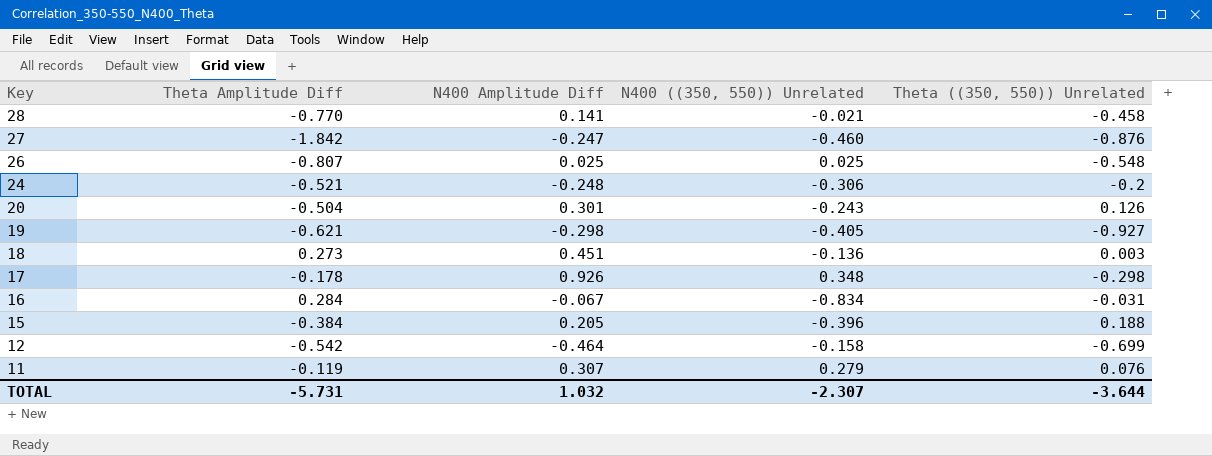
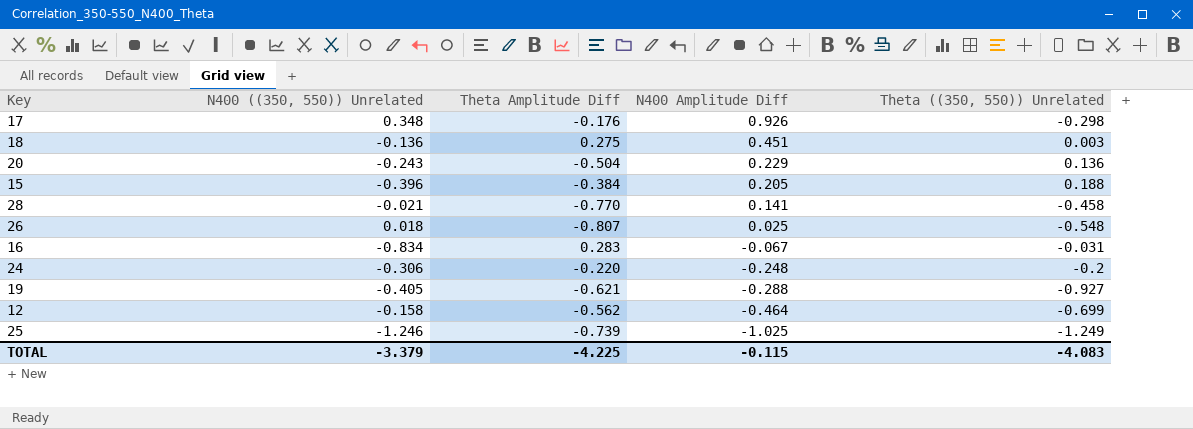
row order: Key descending -> N400 Amplitude Diff descending
column N400 ((350, 550)) Unrelated | position: 4 -> 2
row 27: -1.842 | -0.247 | -0.460 | -0.876 -> none
row 11: -0.119 | 0.307 | 0.279 | 0.076 -> none
17 | Theta Amplitude Diff: -0.178 -> -0.176
18 | Theta Amplitude Diff: 0.273 -> 0.275
20 | N400 Amplitude Diff: 0.301 -> 0.229
20 | Theta ((350, 550)) Unrelated: 0.126 -> 0.136
26 | N400 ((350, 550)) Unrelated: 0.025 -> 0.018
16 | Theta Amplitude Diff: 0.284 -> 0.283
24 | Theta Amplitude Diff: -0.521 -> -0.220
19 | N400 Amplitude Diff: -0.298 -> -0.288
12 | Theta Amplitude Diff: -0.542 -> -0.562
row 25: none -> -1.246 | -0.739 | -1.025 | -1.249
TOTAL | N400 ((350, 550)) Unrelated: -2.307 -> -3.379
TOTAL | Theta Amplitude Diff: -5.731 -> -4.225
TOTAL | N400 Amplitude Diff: 1.032 -> -0.115
TOTAL | Theta ((350, 550)) Unrelated: -3.644 -> -4.083

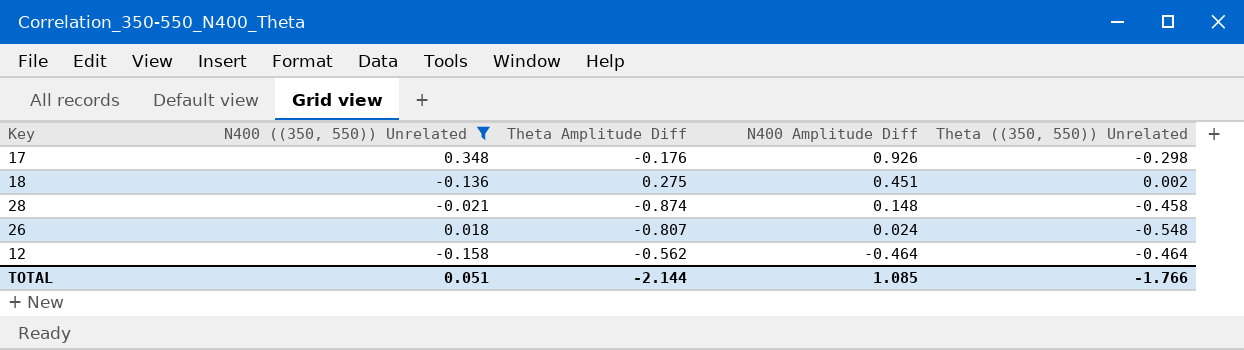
filter: none -> N400 ((350, 550)) Unrelated >= -0.158
18 | Theta ((350, 550)) Unrelated: 0.003 -> 0.002
28 | Theta Amplitude Diff: -0.770 -> -0.874
28 | N400 Amplitude Diff: 0.141 -> 0.148
26 | N400 Amplitude Diff: 0.025 -> 0.024
12 | Theta ((350, 550)) Unrelated: -0.699 -> -0.464
TOTAL | N400 ((350, 550)) Unrelated: -3.379 -> 0.051
TOTAL | Theta Amplitude Diff: -4.225 -> -2.144
TOTAL | N400 Amplitude Diff: -0.115 -> 1.085
TOTAL | Theta ((350, 550)) Unrelated: -4.083 -> -1.766

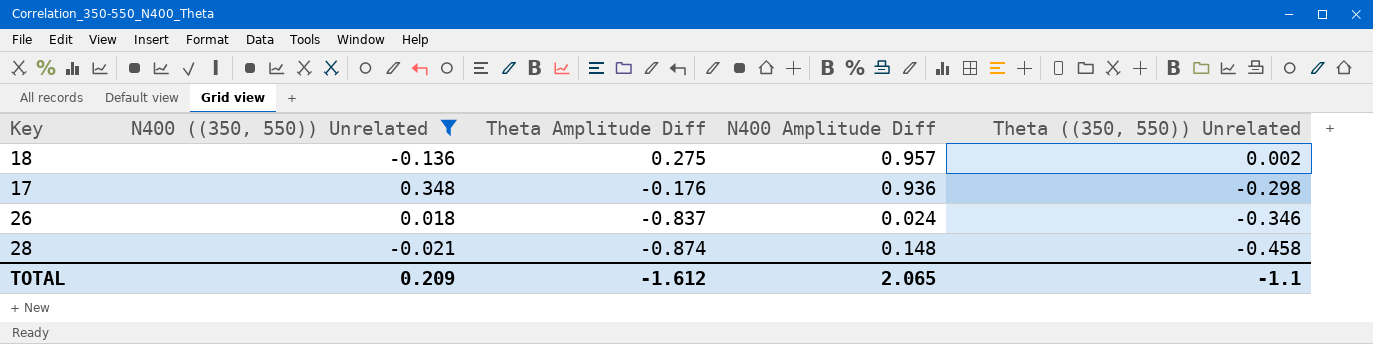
row order: N400 Amplitude Diff descending -> Theta Amplitude Diff descending
row 12: -0.158 | -0.562 | -0.464 | -0.464 -> none
18 | N400 Amplitude Diff: 0.451 -> 0.957
17 | N400 Amplitude Diff: 0.926 -> 0.936
26 | Theta Amplitude Diff: -0.807 -> -0.837
26 | Theta ((350, 550)) Unrelated: -0.548 -> -0.346
TOTAL | N400 ((350, 550)) Unrelated: 0.051 -> 0.209
TOTAL | Theta Amplitude Diff: -2.144 -> -1.612
TOTAL | N400 Amplitude Diff: 1.085 -> 2.065
TOTAL | Theta ((350, 550)) Unrelated: -1.766 -> -1.1

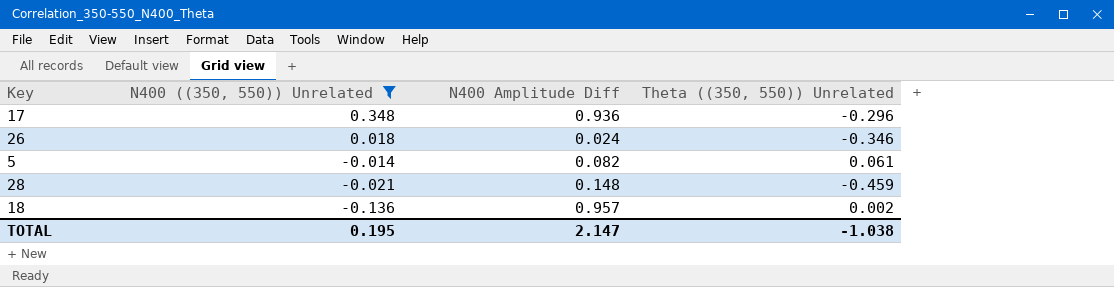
row order: Theta Amplitude Diff descending -> N400 ((350, 550)) Unrelated descending
column Theta Amplitude Diff | position: 3 -> none
17 | Theta ((350, 550)) Unrelated: -0.298 -> -0.296
row 5: none -> -0.014 | 0.082 | 0.061
28 | Theta ((350, 550)) Unrelated: -0.458 -> -0.459
TOTAL | N400 ((350, 550)) Unrelated: 0.209 -> 0.195
TOTAL | N400 Amplitude Diff: 2.065 -> 2.147
TOTAL | Theta ((350, 550)) Unrelated: -1.1 -> -1.038

